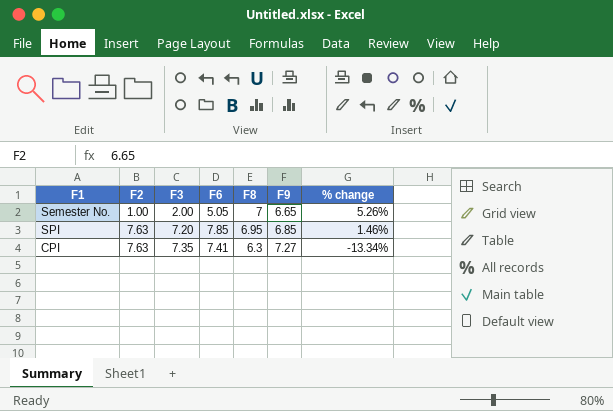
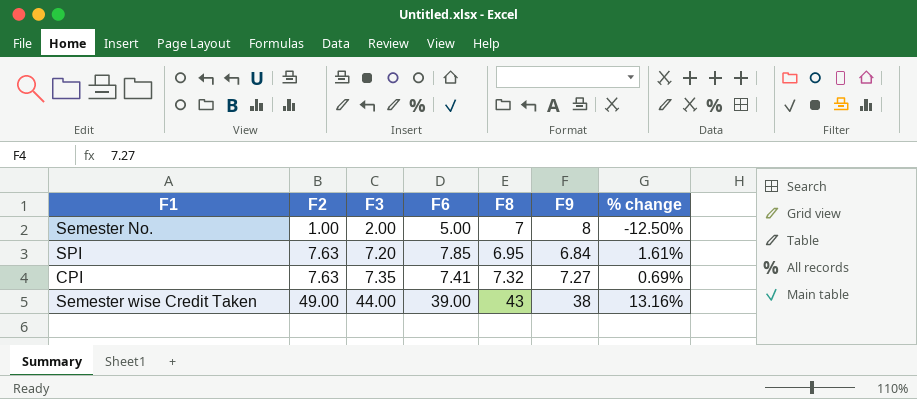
Semester No. | F6: 5.05 -> 5.00
Semester No. | F9: 6.65 -> 8
Semester No. | % change: 5.26% -> -12.50%
SPI | F9: 6.85 -> 6.84
SPI | % change: 1.46% -> 1.61%
CPI | F8: 6.3 -> 7.32
CPI | % change: -13.34% -> 0.69%
row Semester wise Credit Taken: none -> 49.00 | 44.00 | 39.00 | 43 | 38 | 13.16%

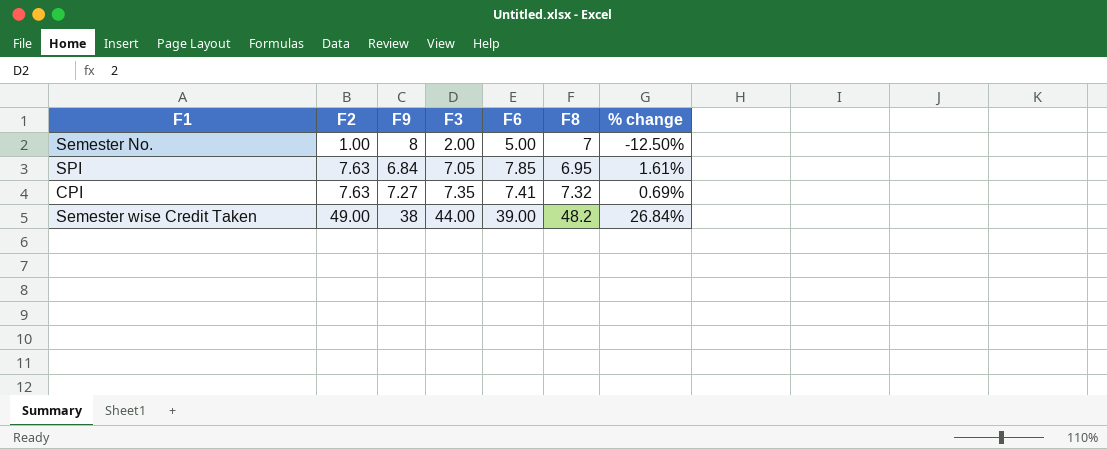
column F9 | position: 6 -> 3
SPI | F3: 7.20 -> 7.05
Semester wise Credit Taken | F8: 43 -> 48.2
Semester wise Credit Taken | % change: 13.16% -> 26.84%

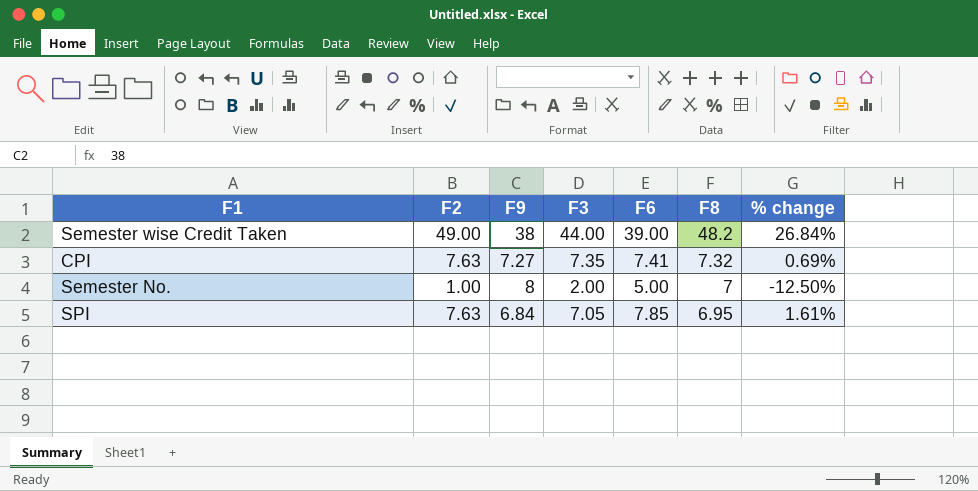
row order: F2 ascending -> F8 descending

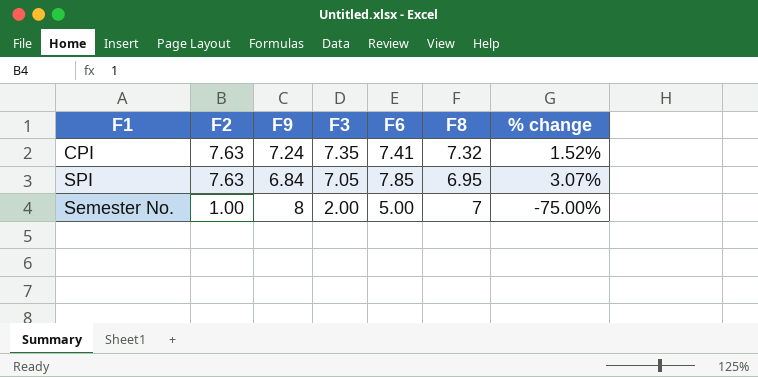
row order: F8 descending -> F2 descending
column % change | formula: ([F8] - [F9]) / [F9] -> ([F3] - [F9]) / [F9]
row Semester wise Credit Taken: 49.00 | 38 | 44.00 | 39.00 | 48.2 | 26.84% -> none
CPI | F9: 7.27 -> 7.24

